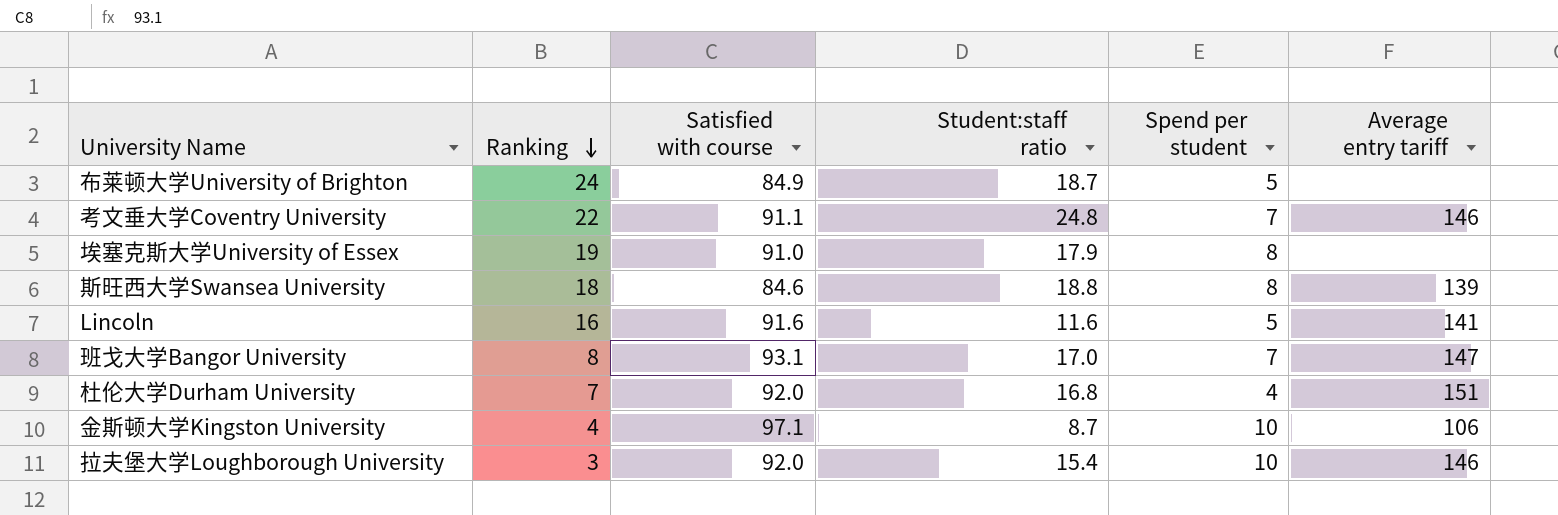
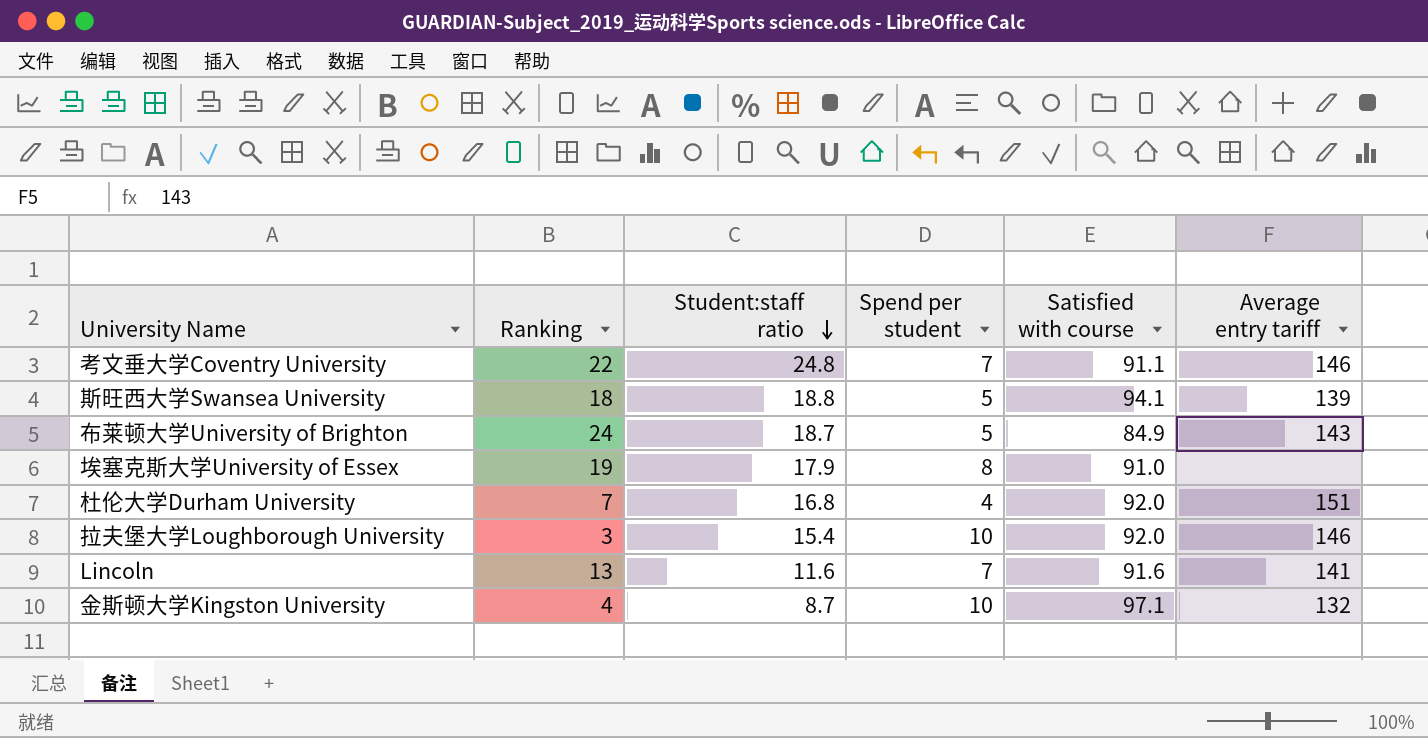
row order: Ranking descending -> Student:staff ratio descending
column Satisfied with course | position: 3 -> 5
row 班戈大学Bangor University: 8 | 93.1 | 17.0 | 7 | 147 -> none
斯旺西大学Swansea University | Spend per student: 8 -> 5
斯旺西大学Swansea University | Satisfied with course: 84.6 -> 94.1
布莱顿大学University of Brighton | Average entry tariff: none -> 143
Lincoln | Ranking: 16 -> 13
Lincoln | Spend per student: 5 -> 7
金斯顿大学Kingston University | Average entry tariff: 106 -> 132

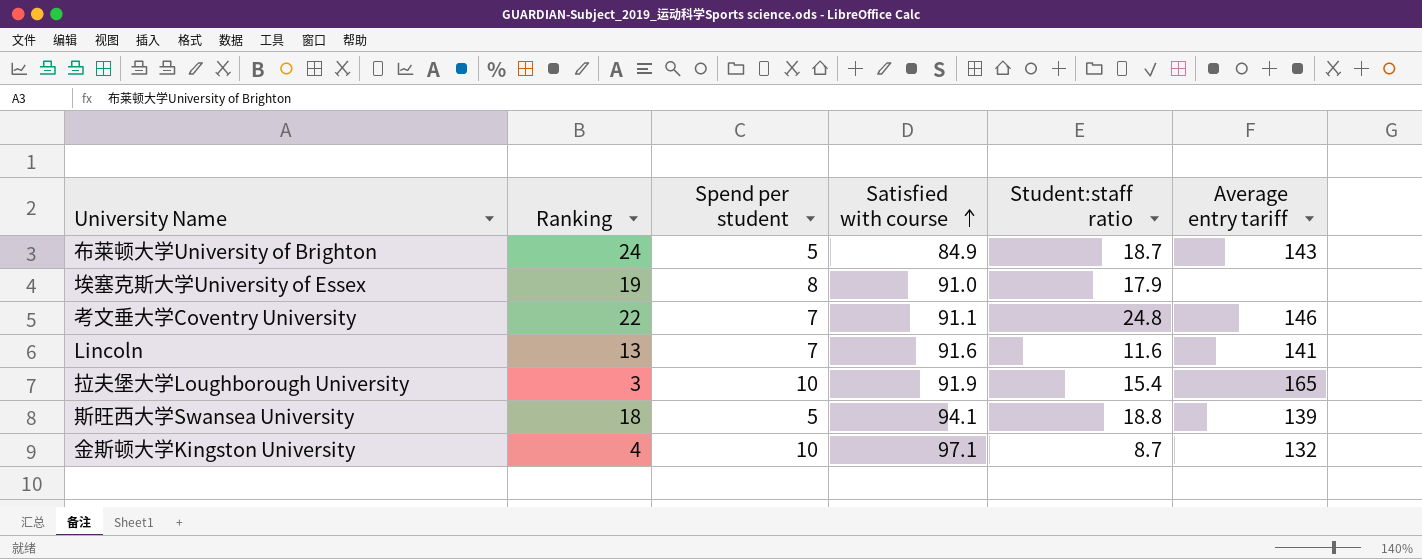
row order: Student:staff ratio descending -> Satisfied with course ascending
column Student:staff ratio | position: 3 -> 5
row 杜伦大学Durham University: 7 | 16.8 | 4 | 92.0 | 151 -> none
拉夫堡大学Loughborough University | Satisfied with course: 92.0 -> 91.9
拉夫堡大学Loughborough University | Average entry tariff: 146 -> 165

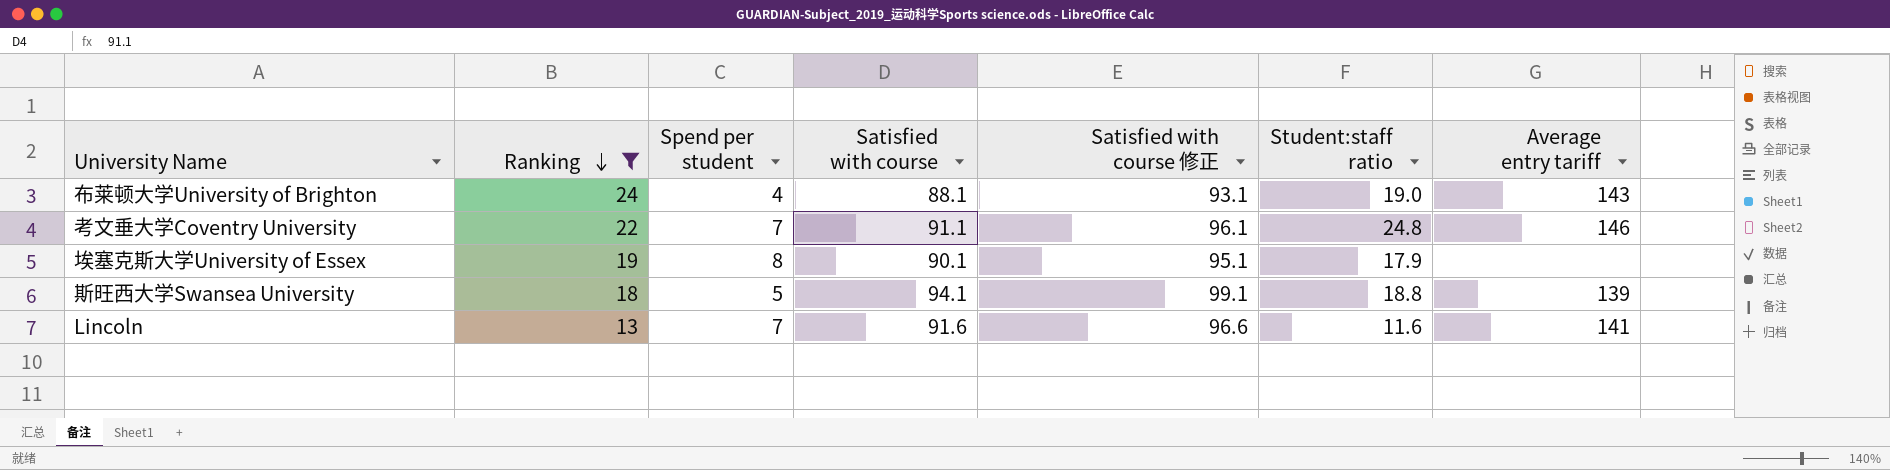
filter: none -> Ranking >= 13
row order: Satisfied with course ascending -> Ranking descending
column Satisfied with course 修正 | formula: none -> [Satisfied with course] + 5
布莱顿大学University of Brighton | Spend per student: 5 -> 4
布莱顿大学University of Brighton | Satisfied with course: 84.9 -> 88.1
布莱顿大学University of Brighton | Student:staff ratio: 18.7 -> 19.0
埃塞克斯大学University of Essex | Satisfied with course: 91.0 -> 90.1

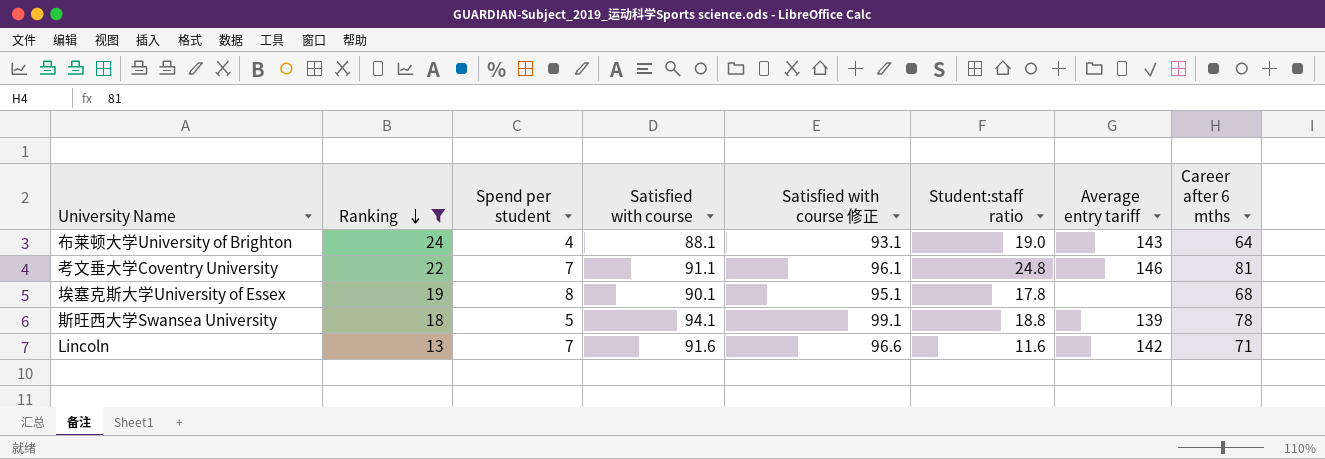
column Career after 6 mths | position: none -> 8
埃塞克斯大学University of Essex | Student:staff ratio: 17.9 -> 17.8
Lincoln | Average entry tariff: 141 -> 142

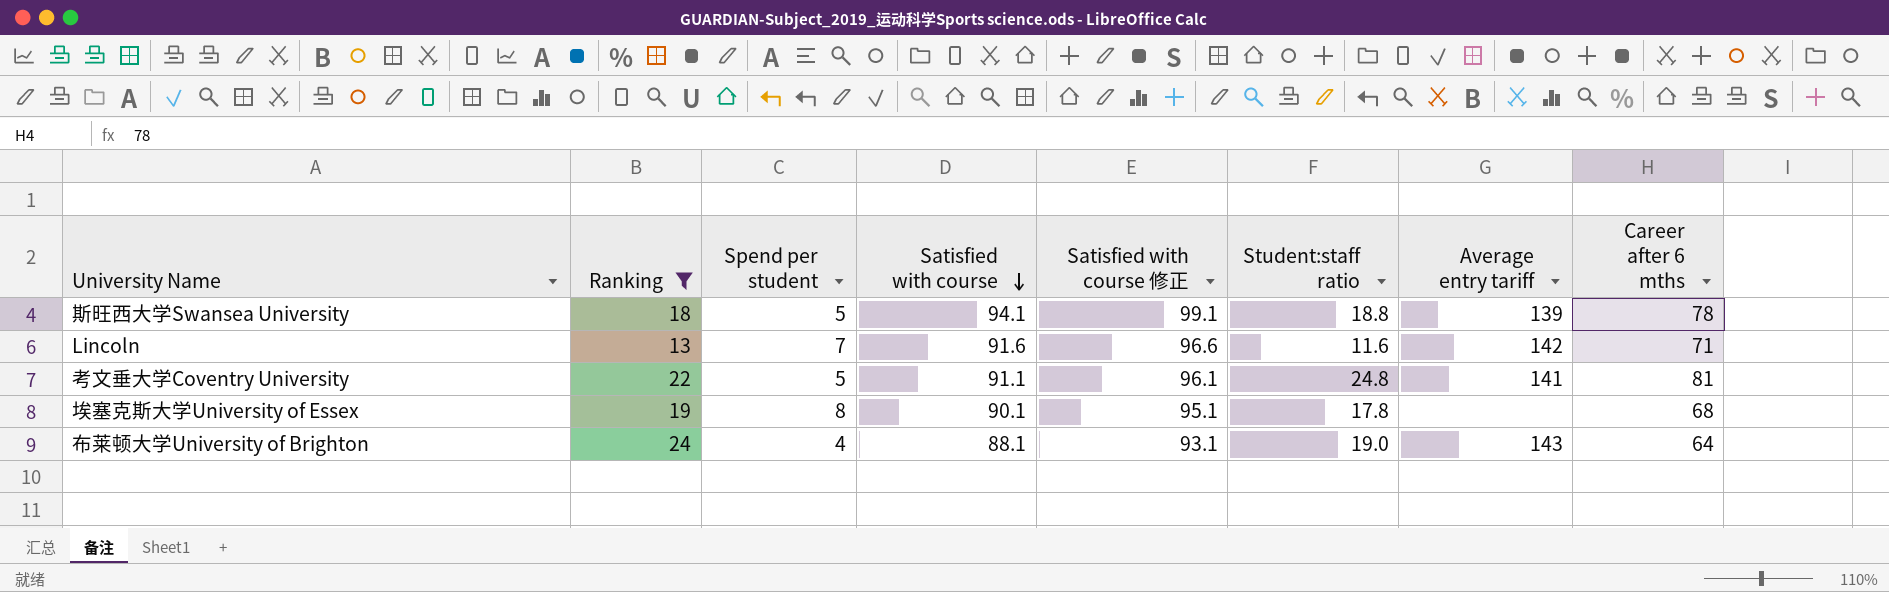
row order: Ranking descending -> Satisfied with course descending
考文垂大学Coventry University | Spend per student: 7 -> 5
考文垂大学Coventry University | Average entry tariff: 146 -> 141

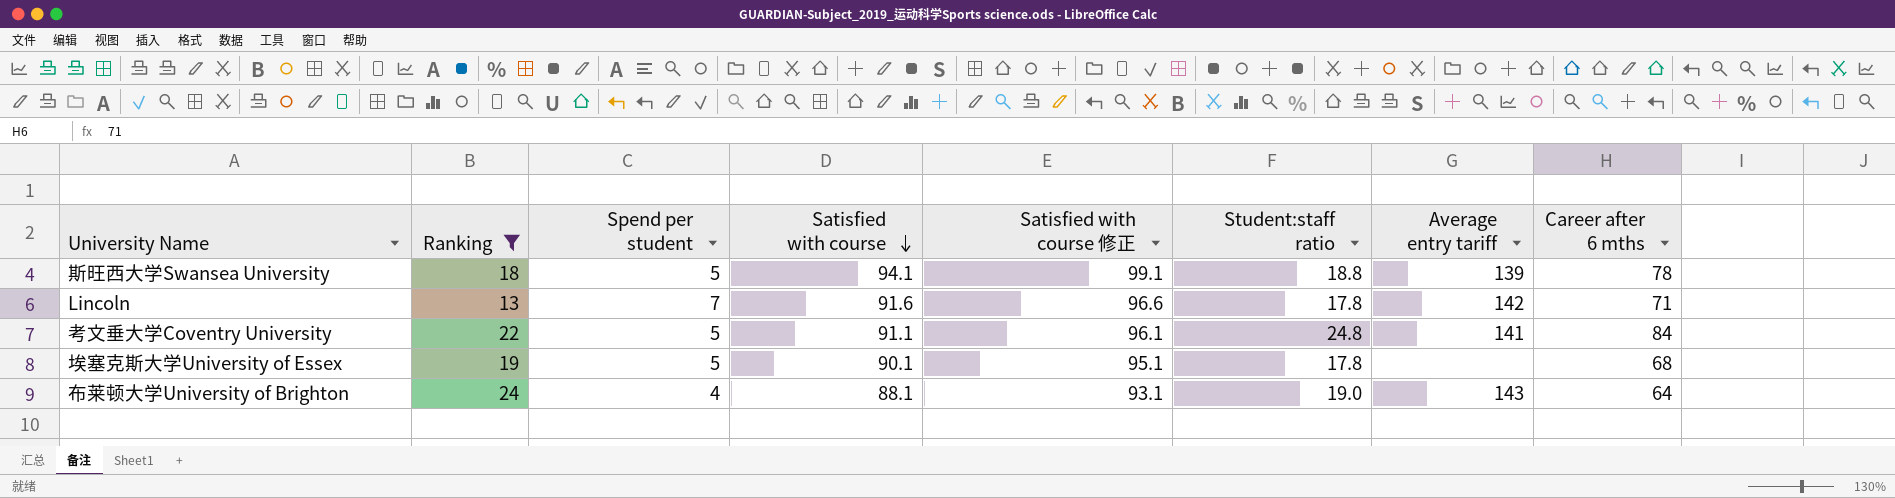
Lincoln | Student:staff ratio: 11.6 -> 17.8
考文垂大学Coventry University | Career after 6 mths: 81 -> 84
埃塞克斯大学University of Essex | Spend per student: 8 -> 5

